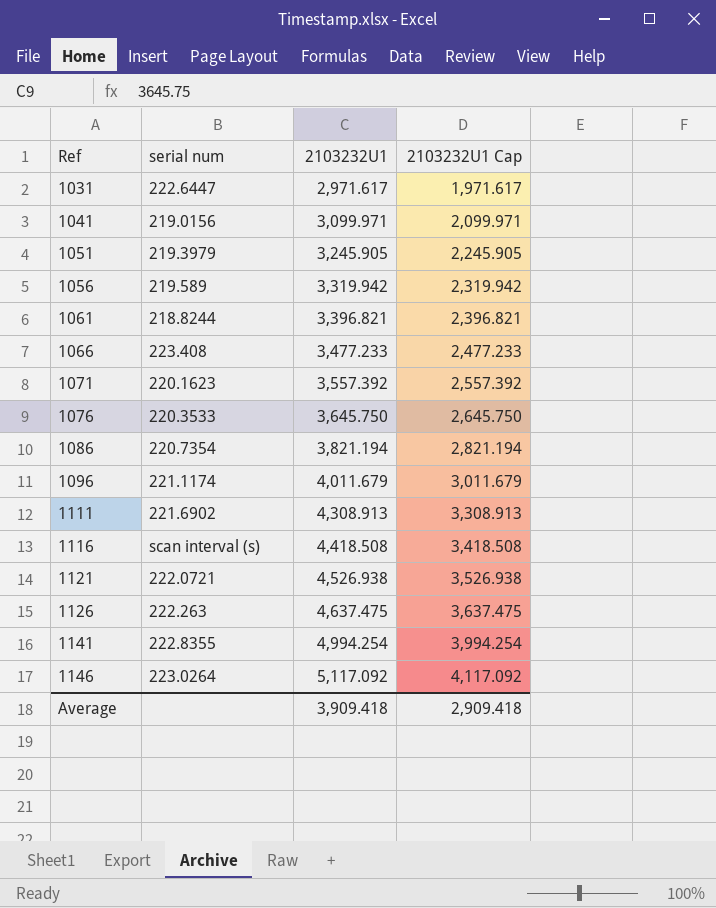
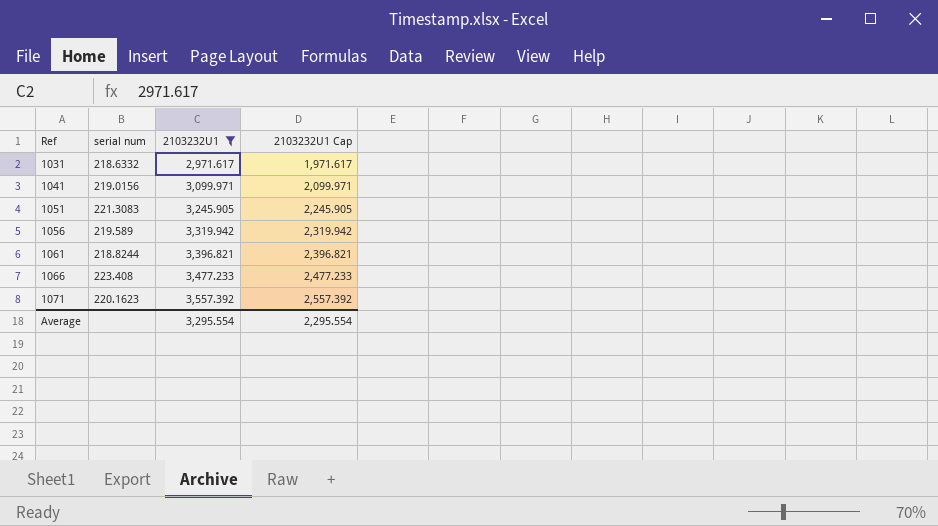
filter: none -> 2103232U1 <= 3,557.392
1031 | serial num: 222.6447 -> 218.6332
1051 | serial num: 219.3979 -> 221.3083
Average | 2103232U1: 3,909.418 -> 3,295.554
Average | 2103232U1 Cap: 2,909.418 -> 2,295.554

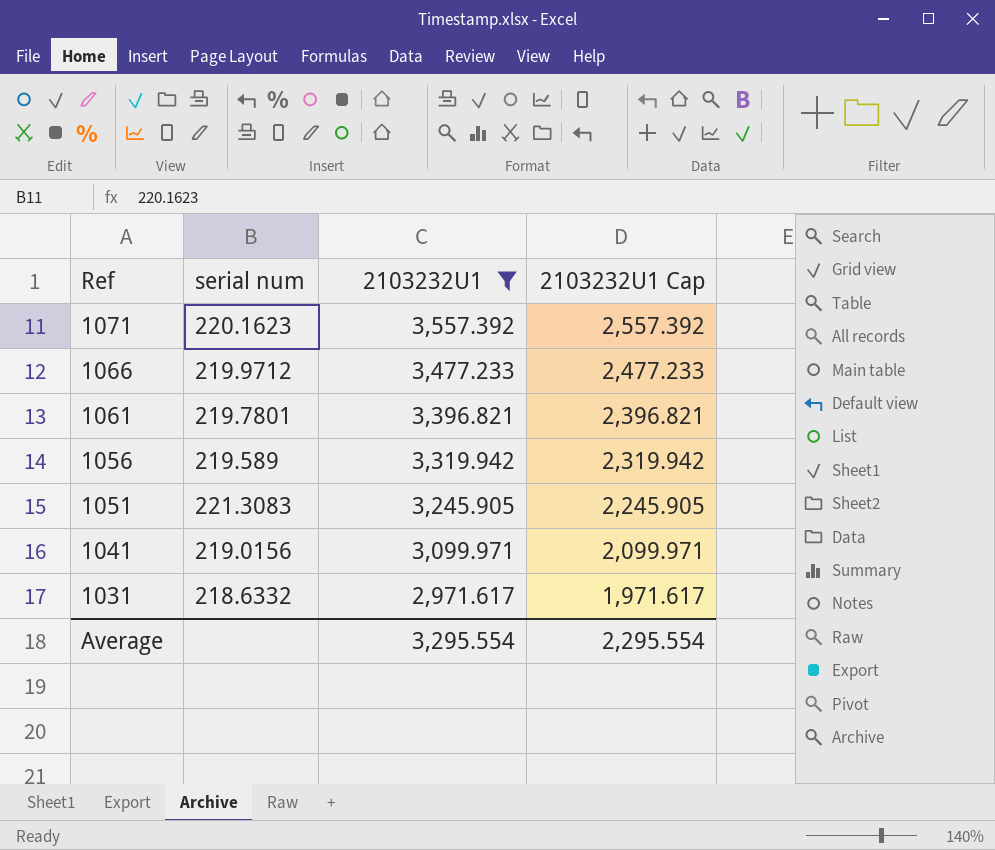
row order: Ref ascending -> Ref descending
1066 | serial num: 223.408 -> 219.9712
1061 | serial num: 218.8244 -> 219.7801

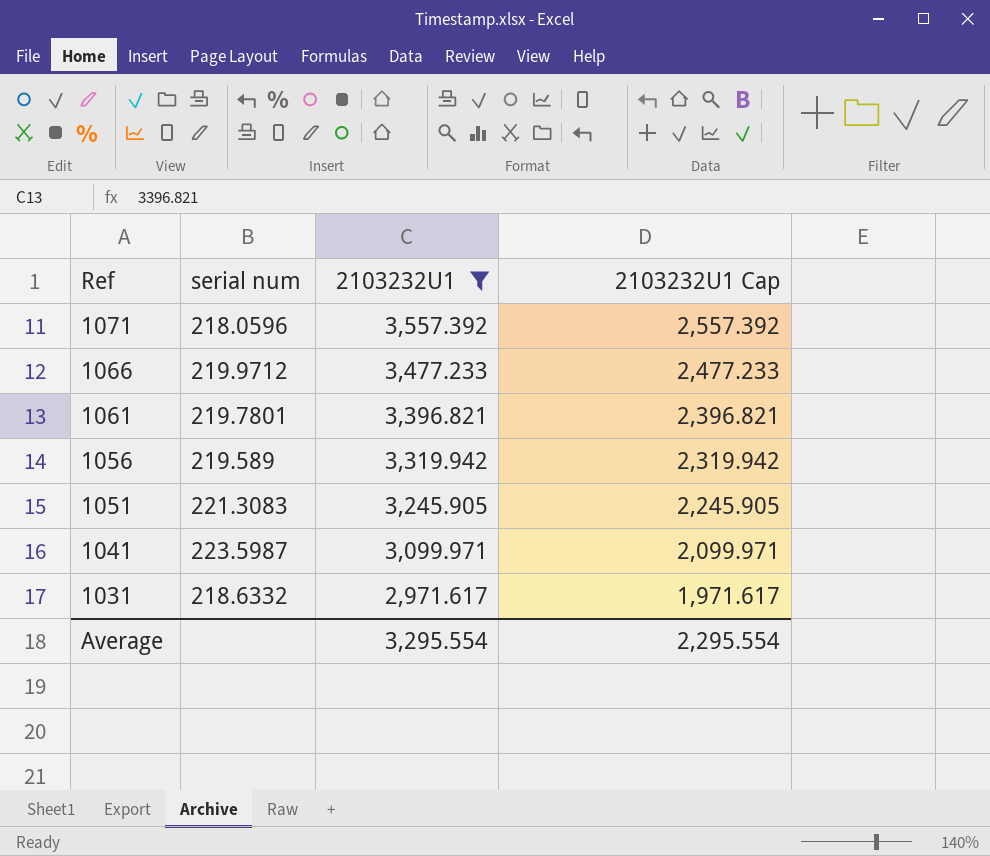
1071 | serial num: 220.1623 -> 218.0596
1041 | serial num: 219.0156 -> 223.5987

